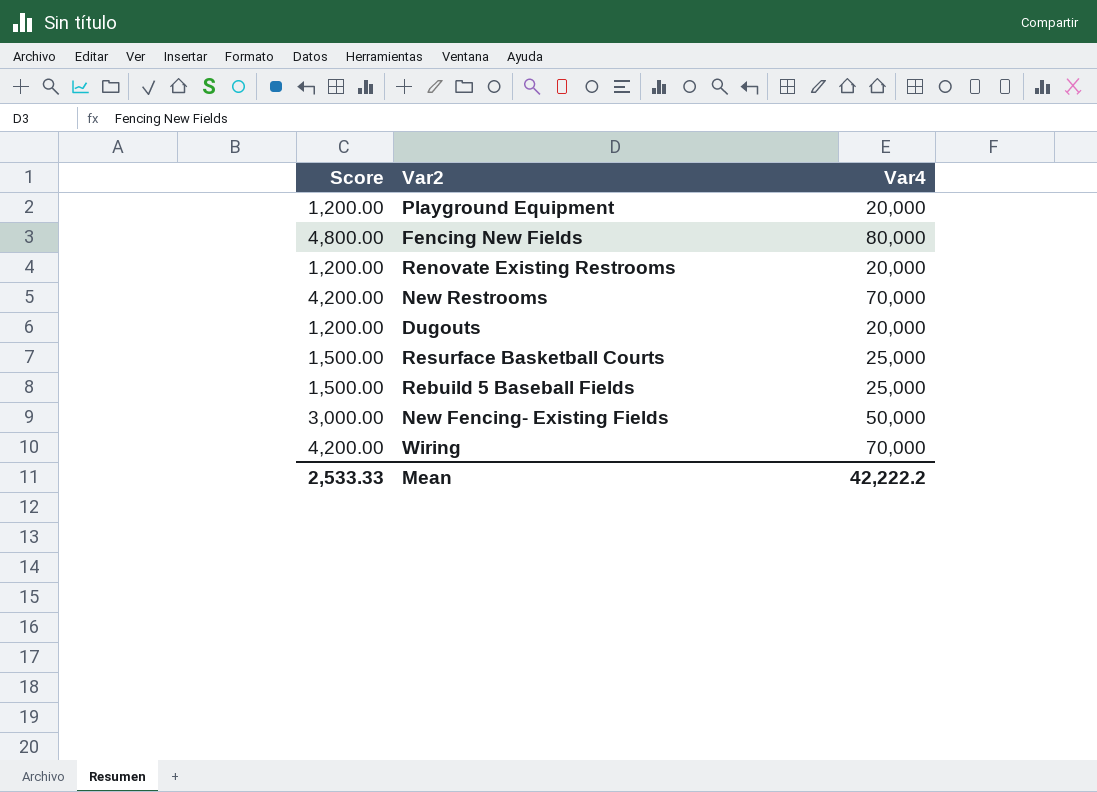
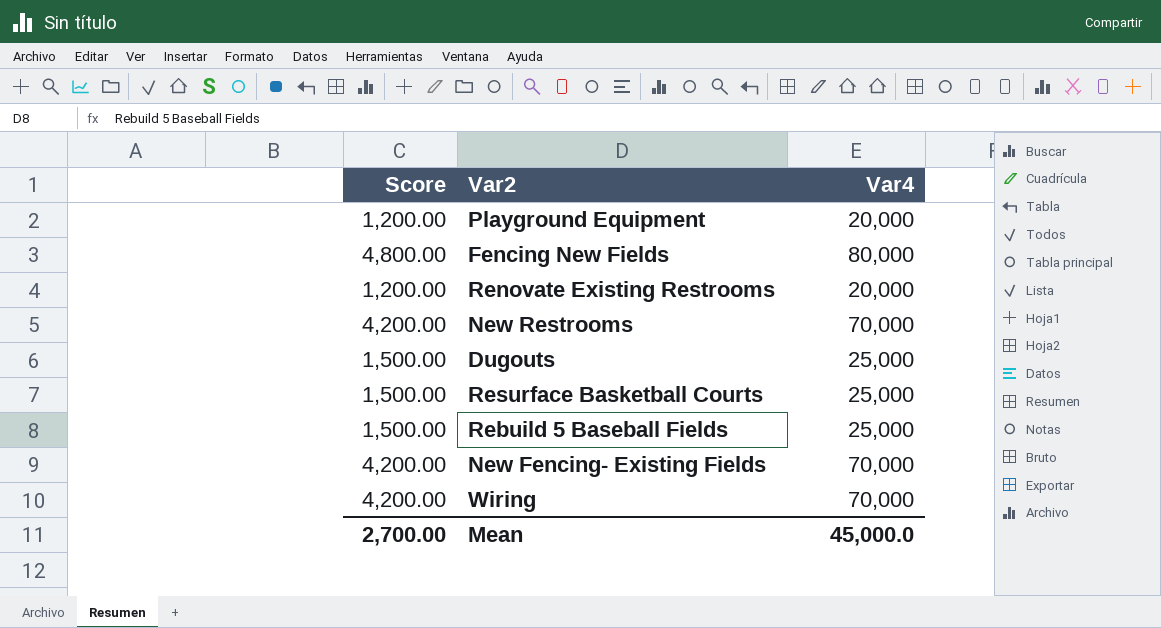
Dugouts | Score: 1,200.00 -> 1,500.00
Dugouts | Var4: 20,000 -> 25,000
New Fencing- Existing Fields | Score: 3,000.00 -> 4,200.00
New Fencing- Existing Fields | Var4: 50,000 -> 70,000
Mean | Score: 2,533.33 -> 2,700.00
Mean | Var4: 42,222.2 -> 45,000.0

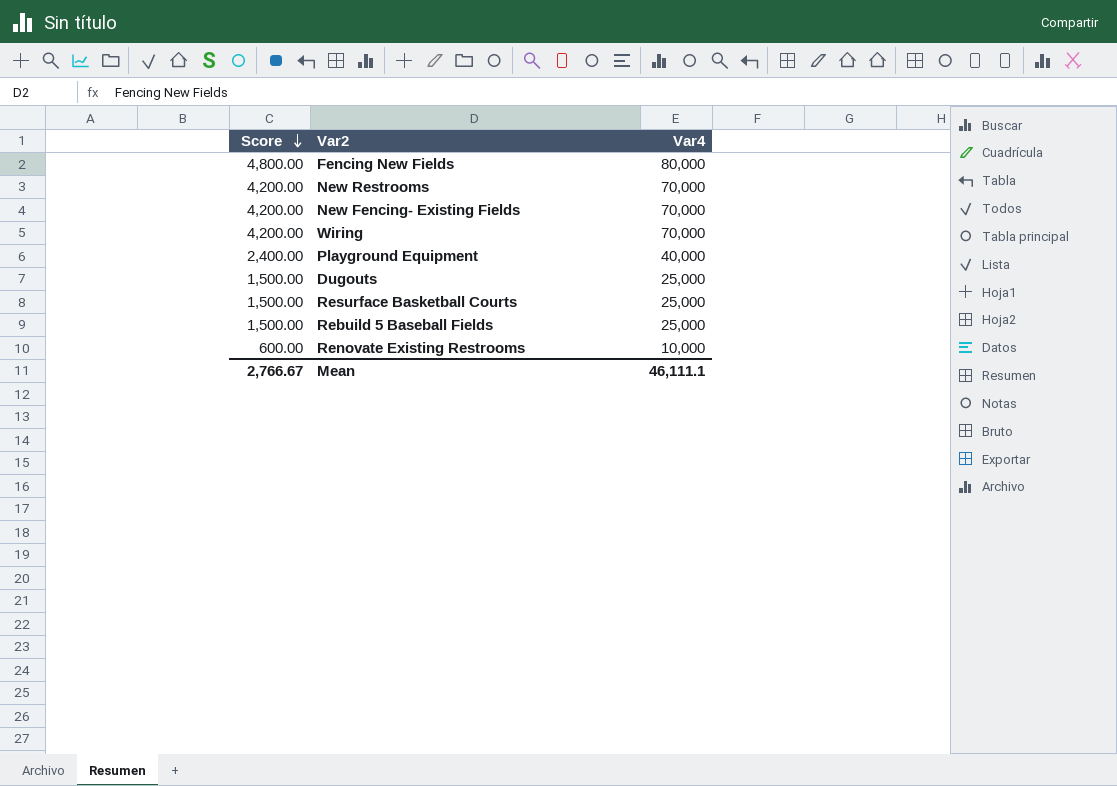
row order: none -> Score descending
Playground Equipment | Score: 1,200.00 -> 2,400.00
Playground Equipment | Var4: 20,000 -> 40,000
Renovate Existing Restrooms | Score: 1,200.00 -> 600.00
Renovate Existing Restrooms | Var4: 20,000 -> 10,000
Mean | Score: 2,700.00 -> 2,766.67
Mean | Var4: 45,000.0 -> 46,111.1

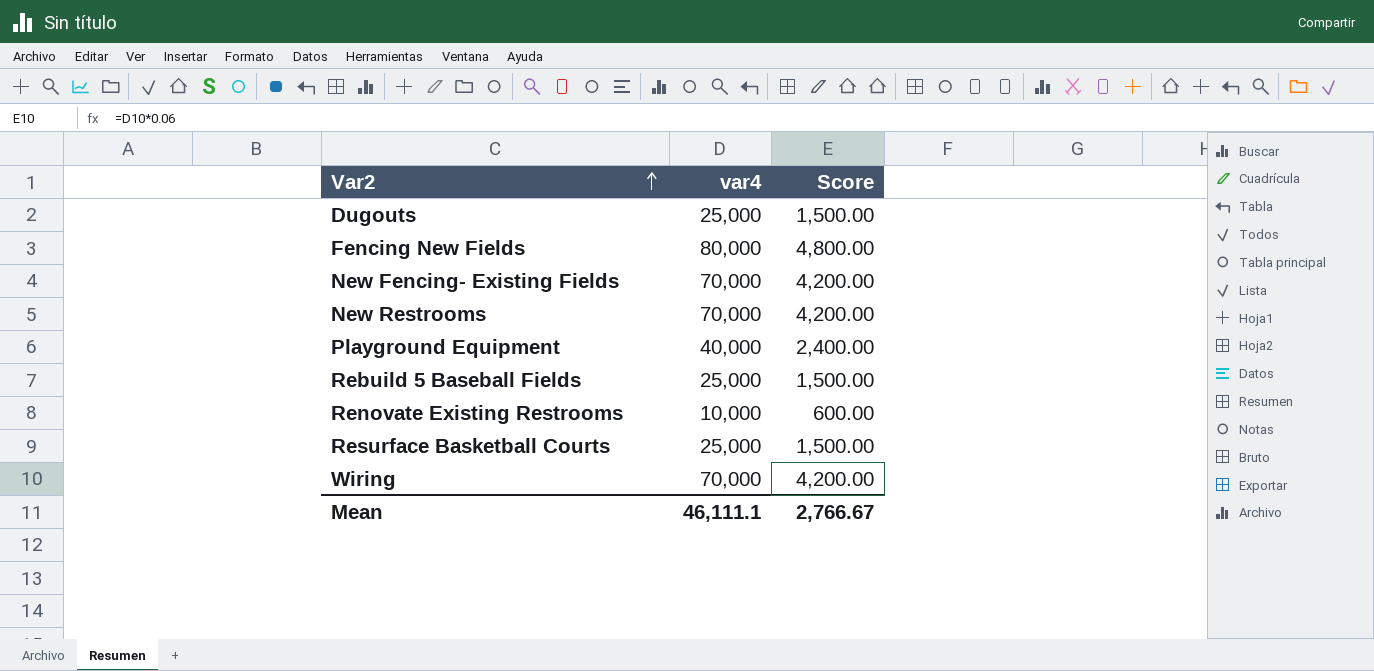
row order: Score descending -> Var2 ascending
column name: Var4 -> var4
column Score | position: 1 -> 3

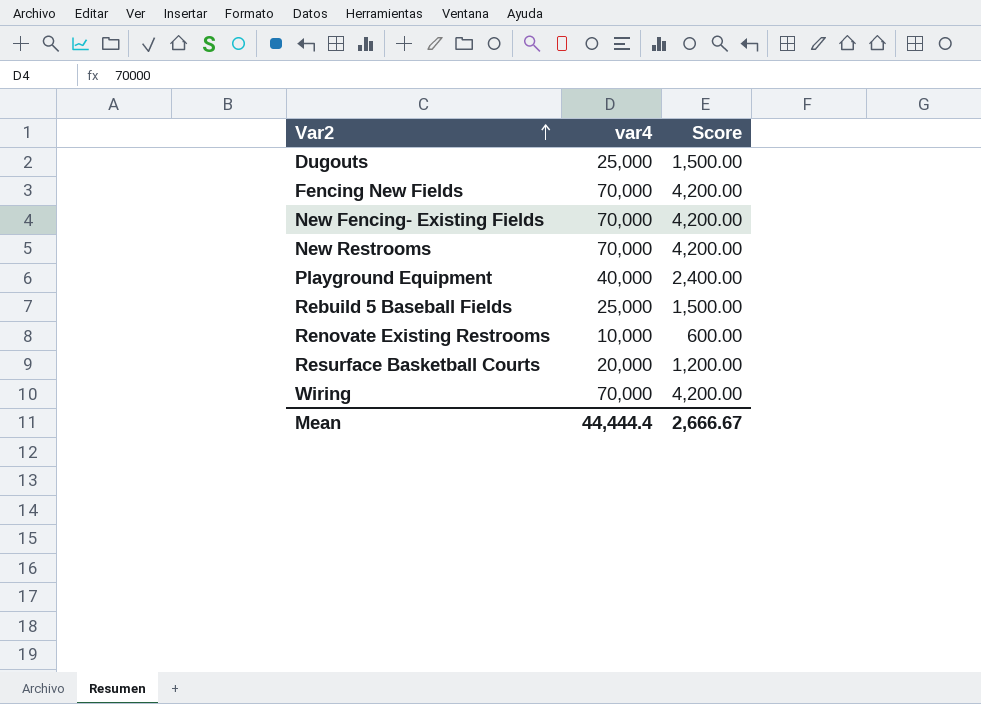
Fencing New Fields | var4: 80,000 -> 70,000
Fencing New Fields | Score: 4,800.00 -> 4,200.00
Resurface Basketball Courts | var4: 25,000 -> 20,000
Resurface Basketball Courts | Score: 1,500.00 -> 1,200.00
Mean | var4: 46,111.1 -> 44,444.4
Mean | Score: 2,766.67 -> 2,666.67

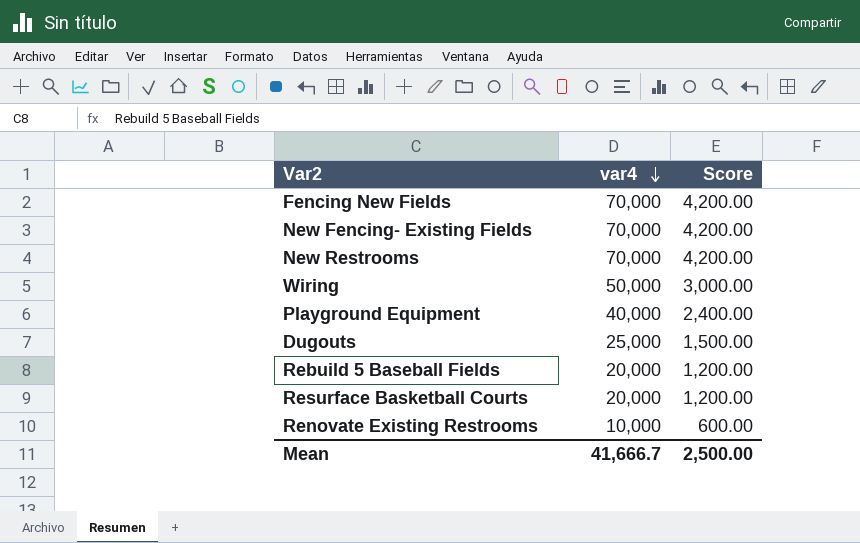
row order: Var2 ascending -> var4 descending
Wiring | var4: 70,000 -> 50,000
Wiring | Score: 4,200.00 -> 3,000.00
Rebuild 5 Baseball Fields | var4: 25,000 -> 20,000
Rebuild 5 Baseball Fields | Score: 1,500.00 -> 1,200.00
Mean | var4: 44,444.4 -> 41,666.7
Mean | Score: 2,666.67 -> 2,500.00

